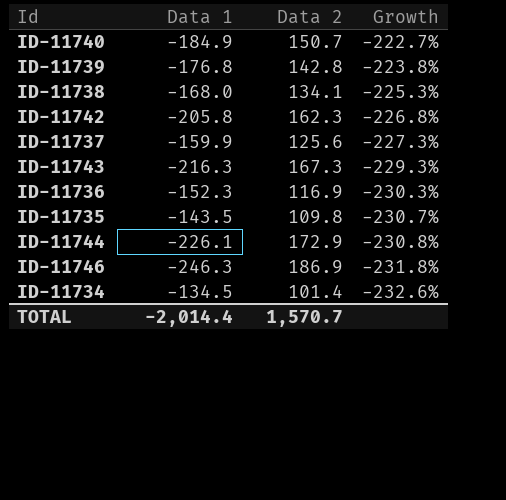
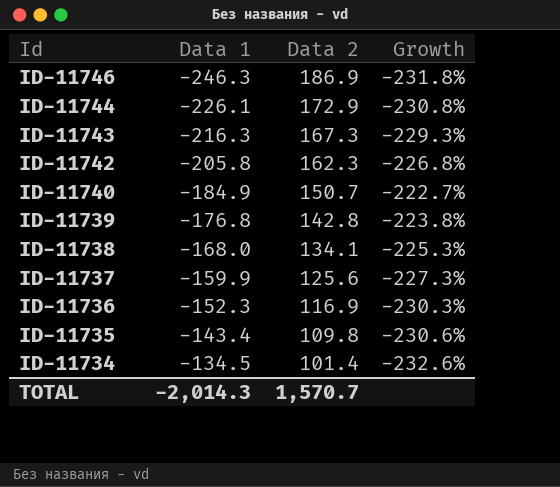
row order: Growth descending -> Id descending
ID-11735 | Data 1: -143.5 -> -143.4
ID-11735 | Growth: -230.7% -> -230.6%
TOTAL | Data 1: -2,014.4 -> -2,014.3

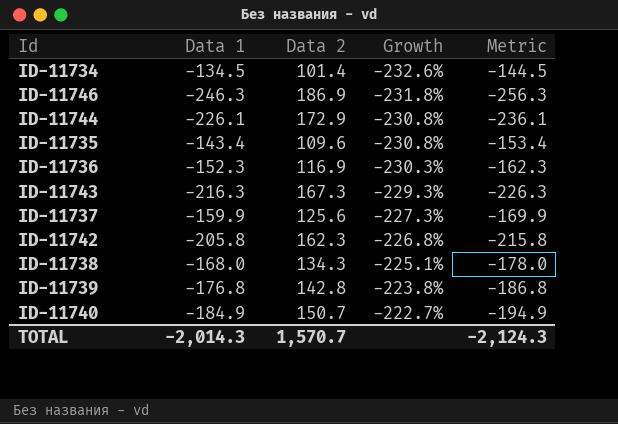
row order: Id descending -> Growth ascending
column Metric | formula: none -> [Data 1] - 10
ID-11735 | Data 2: 109.8 -> 109.6
ID-11735 | Growth: -230.6% -> -230.8%
ID-11738 | Data 2: 134.1 -> 134.3
ID-11738 | Growth: -225.3% -> -225.1%

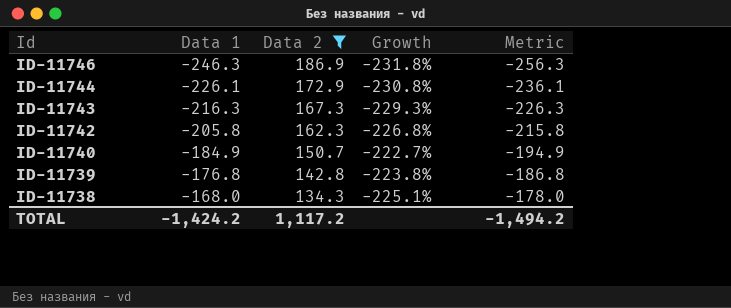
filter: none -> Data 2 >= 134.3
row order: Growth ascending -> Id descending
TOTAL | Data 1: -2,014.3 -> -1,424.2
TOTAL | Data 2: 1,570.7 -> 1,117.2
TOTAL | Metric: -2,124.3 -> -1,494.2

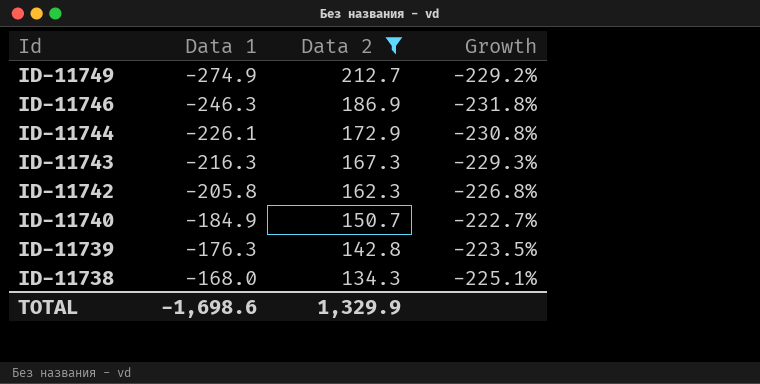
column Metric | formula: [Data 1] - 10 -> none
row ID-11749: none -> -274.9 | 212.7 | -229.2%
ID-11739 | Data 1: -176.8 -> -176.3
ID-11739 | Growth: -223.8% -> -223.5%
TOTAL | Data 1: -1,424.2 -> -1,698.6
TOTAL | Data 2: 1,117.2 -> 1,329.9

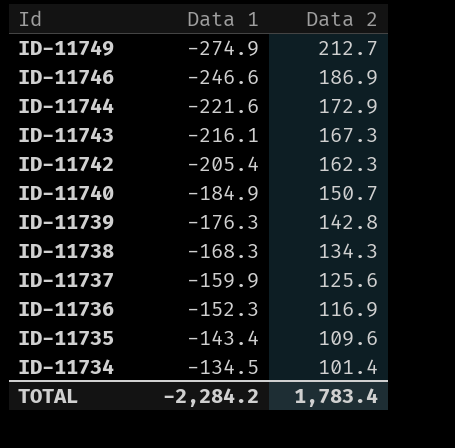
filter: Data 2 >= 134.3 -> none
column Growth | formula: ([Data 1] - [Data 2]) / [Data 2] -> none
ID-11746 | Data 1: -246.3 -> -246.6
ID-11744 | Data 1: -226.1 -> -221.6
ID-11743 | Data 1: -216.3 -> -216.1
ID-11742 | Data 1: -205.8 -> -205.4
ID-11738 | Data 1: -168.0 -> -168.3
TOTAL | Data 1: -1,698.6 -> -2,284.2
TOTAL | Data 2: 1,329.9 -> 1,783.4

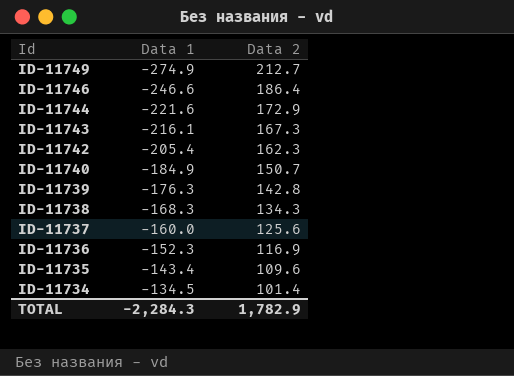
ID-11746 | Data 2: 186.9 -> 186.4
ID-11737 | Data 1: -159.9 -> -160.0
TOTAL | Data 1: -2,284.2 -> -2,284.3
TOTAL | Data 2: 1,783.4 -> 1,782.9

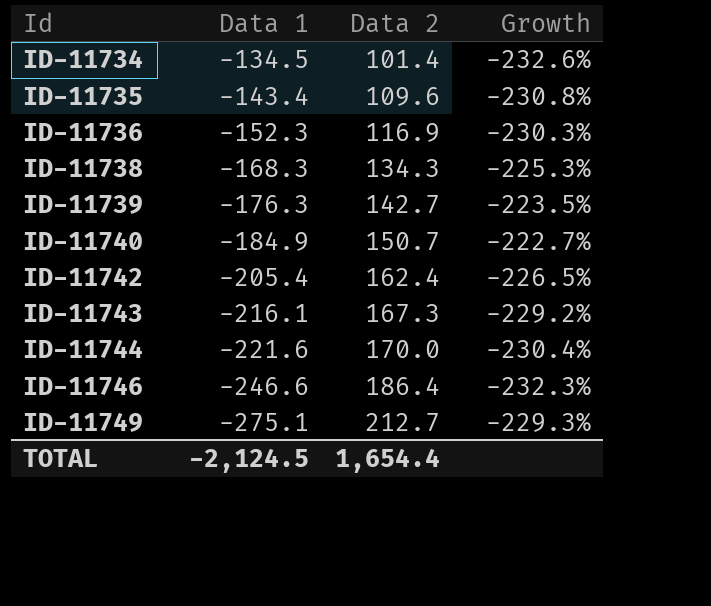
row order: Id descending -> Id ascending
column Growth | formula: none -> ([Data 1] - [Data 2]) / [Data 2]
row ID-11737: -160.0 | 125.6 -> none
ID-11739 | Data 2: 142.8 -> 142.7
ID-11742 | Data 2: 162.3 -> 162.4
ID-11744 | Data 2: 172.9 -> 170.0
ID-11749 | Data 1: -274.9 -> -275.1
TOTAL | Data 1: -2,284.3 -> -2,124.5
TOTAL | Data 2: 1,782.9 -> 1,654.4

